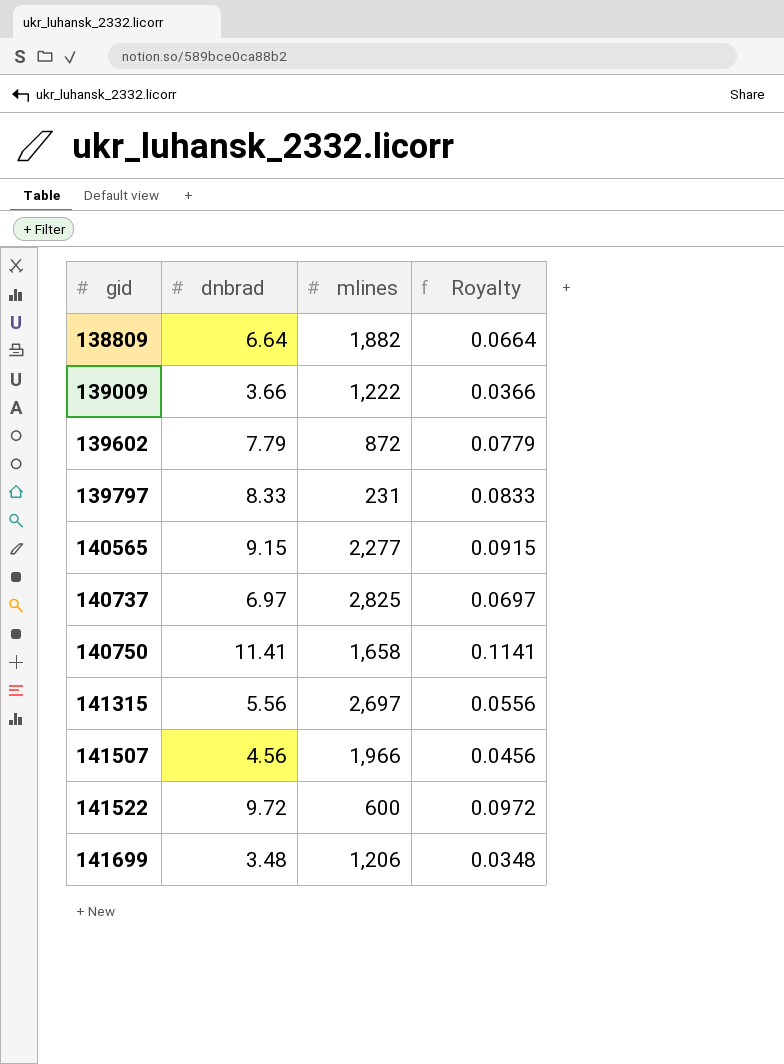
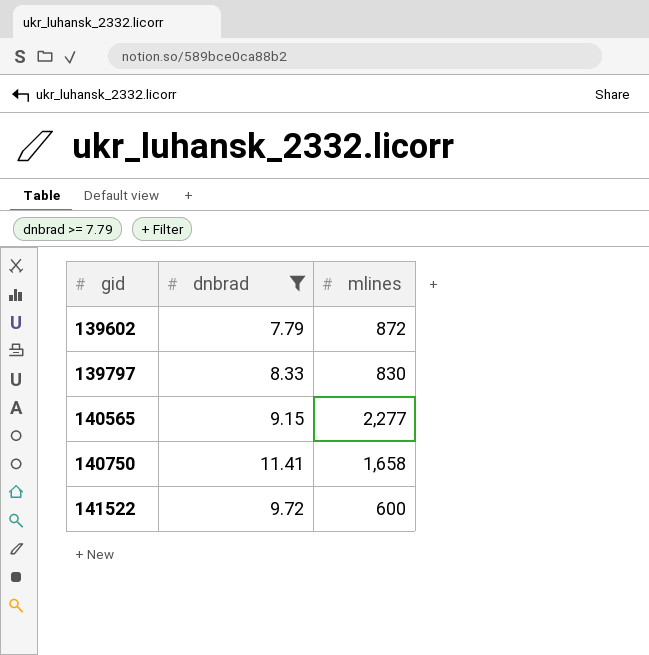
filter: none -> dnbrad >= 7.79
column Royalty | formula: [dnbrad] * 0.01 -> none
139797 | mlines: 231 -> 830

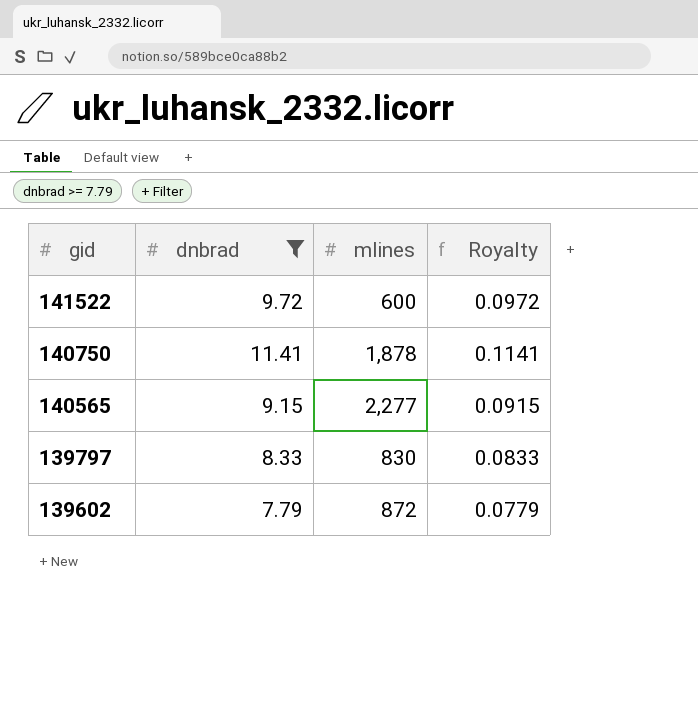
row order: gid ascending -> gid descending
column Royalty | formula: none -> [dnbrad] * 0.01
140750 | mlines: 1,658 -> 1,878

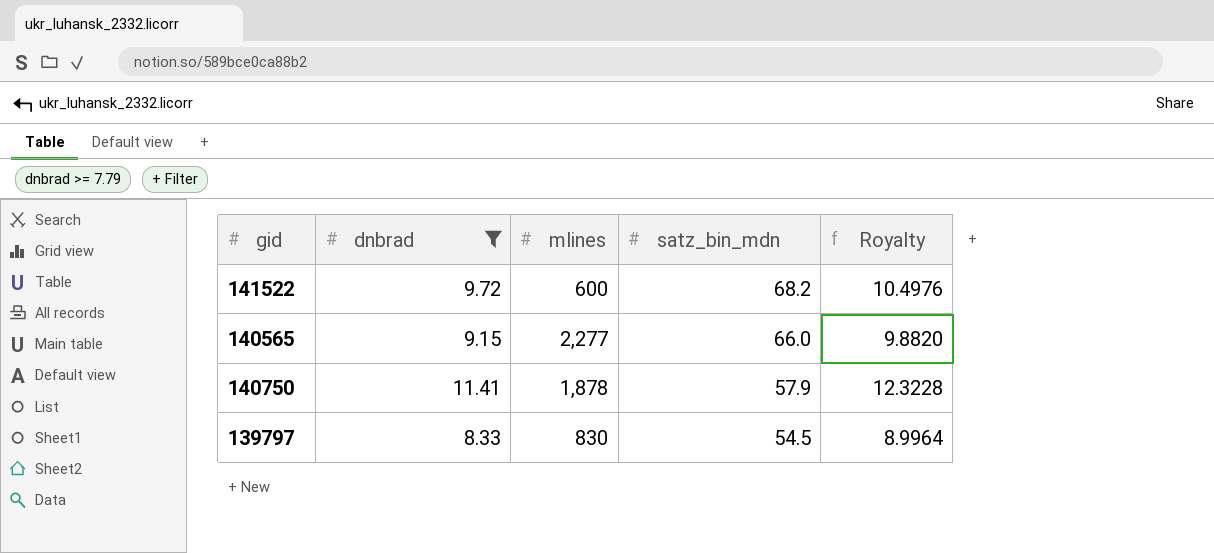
row order: gid descending -> satz_bin_mdn descending
column satz_bin_mdn | position: none -> 4
column Royalty | formula: [dnbrad] * 0.01 -> [dnbrad] * 1.08
row 139602: 7.79 | 872 | 0.0779 -> none

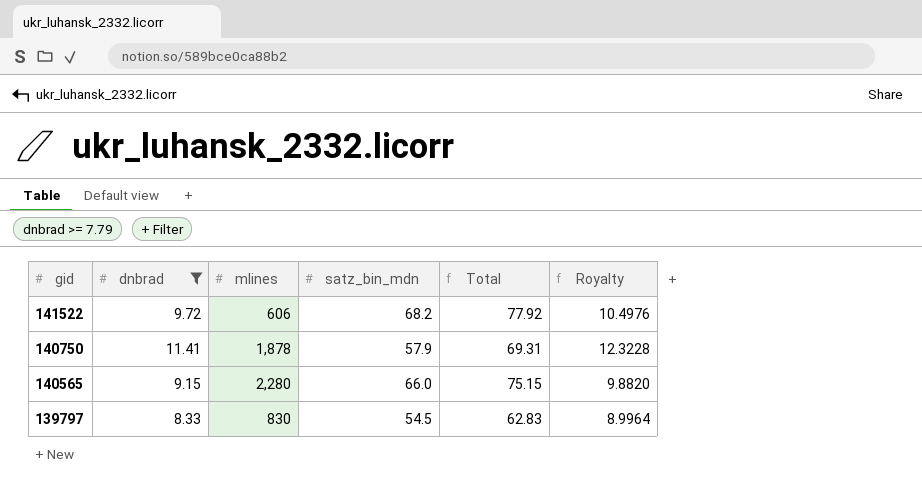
row order: satz_bin_mdn descending -> gid descending
column Total | formula: none -> [dnbrad] + [satz_bin_mdn]
141522 | mlines: 600 -> 606
140565 | mlines: 2,277 -> 2,280

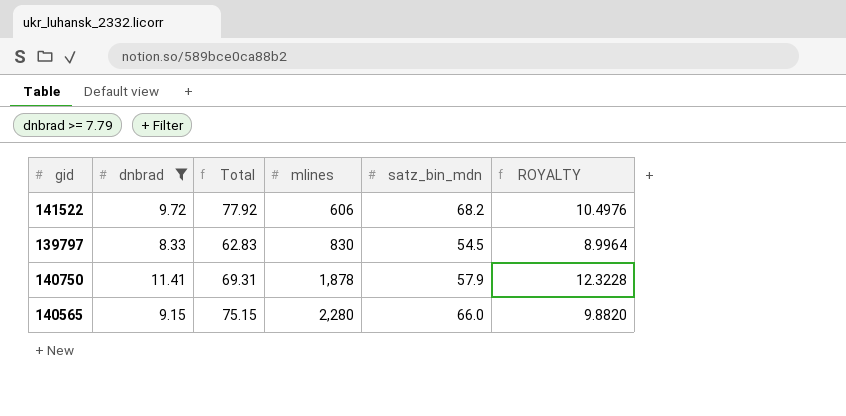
row order: gid descending -> mlines ascending
column Total | position: 5 -> 3
column name: Royalty -> ROYALTY

